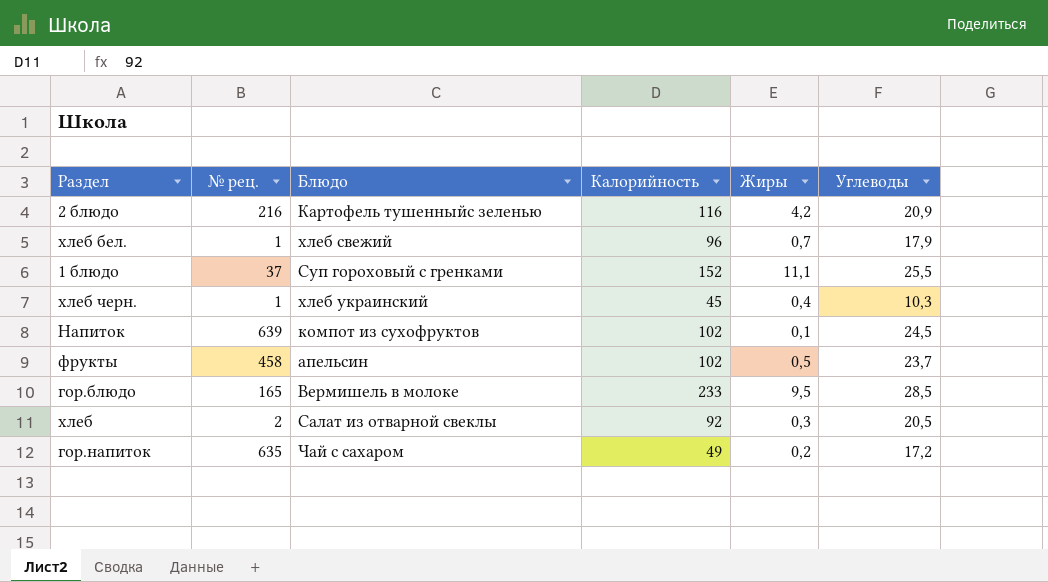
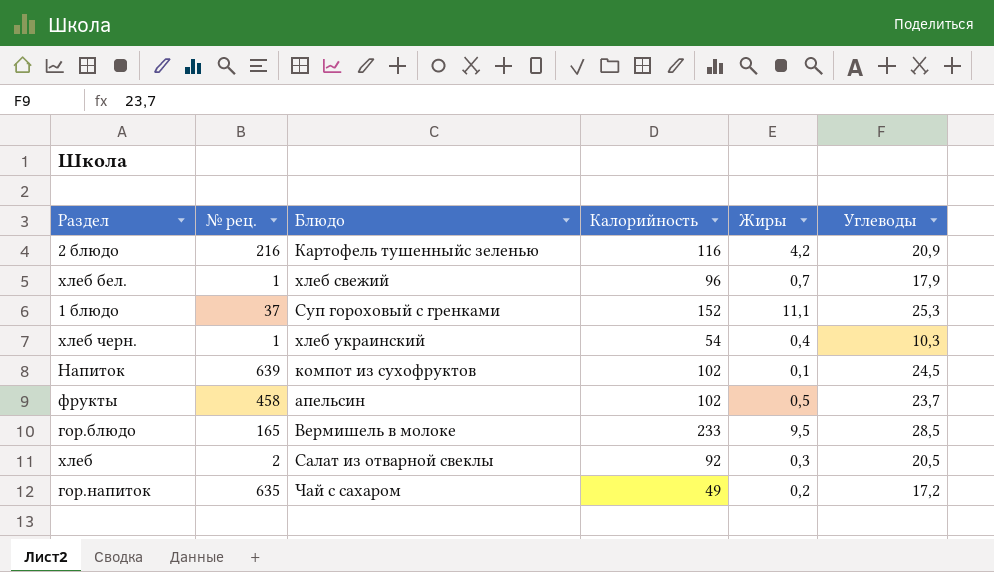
1 блюдо | Углеводы: 25,5 -> 25,3
хлеб черн. | Калорийность: 45 -> 54

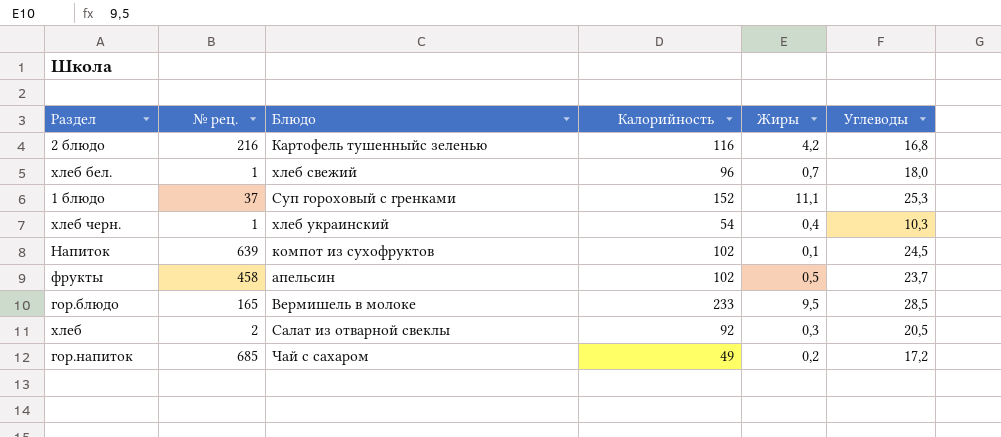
2 блюдо | Углеводы: 20,9 -> 16,8
хлеб бел. | Углеводы: 17,9 -> 18,0
гор.напиток | № рец.: 635 -> 685

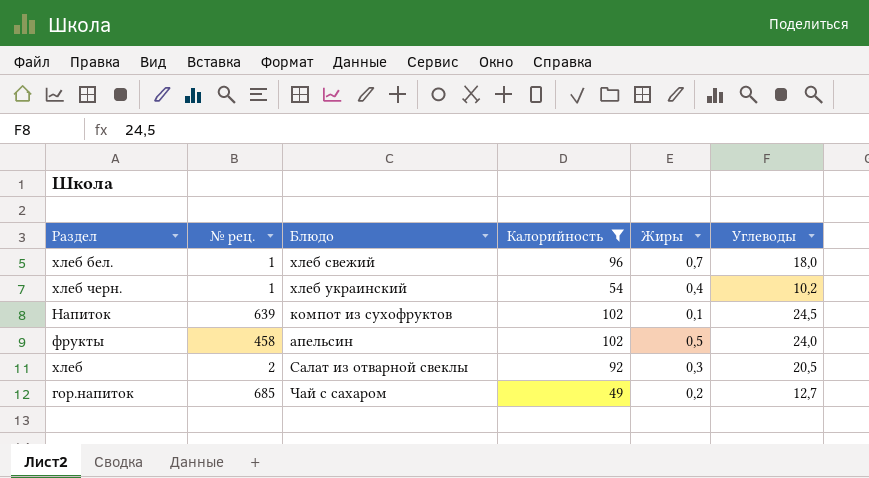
filter: none -> Калорийность <= 102
хлеб черн. | Углеводы: 10,3 -> 10,2
фрукты | Углеводы: 23,7 -> 24,0
гор.напиток | Углеводы: 17,2 -> 12,7

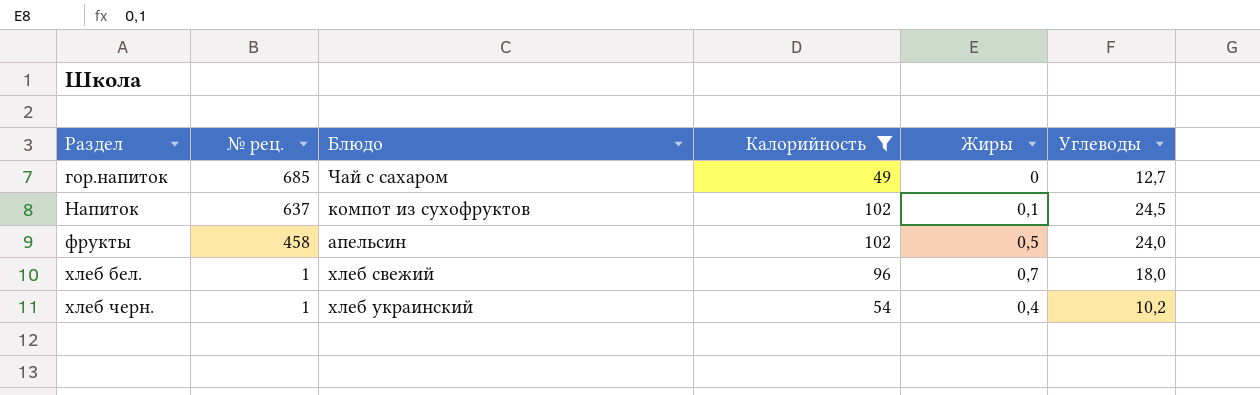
row order: none -> Раздел ascending
row хлеб: 2 | Салат из отварной свеклы | 92 | 0,3 | 20,5 -> none
гор.напиток | Жиры: 0,2 -> 0
Напиток | № рец.: 639 -> 637

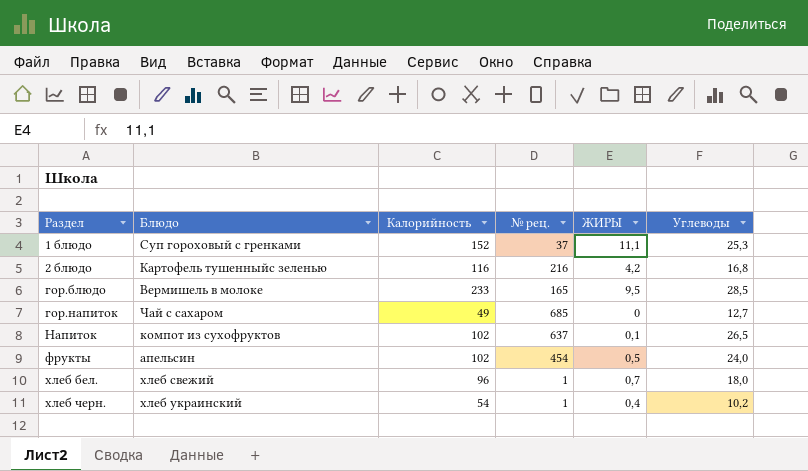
filter: Калорийность <= 102 -> none
column № рец. | position: 2 -> 4
column name: Жиры -> ЖИРЫ
Напиток | Углеводы: 24,5 -> 26,5
фрукты | № рец.: 458 -> 454

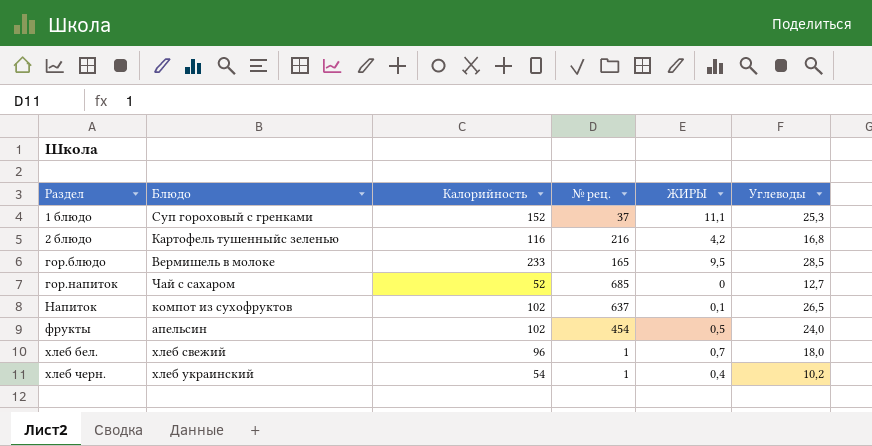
гор.напиток | Калорийность: 49 -> 52

